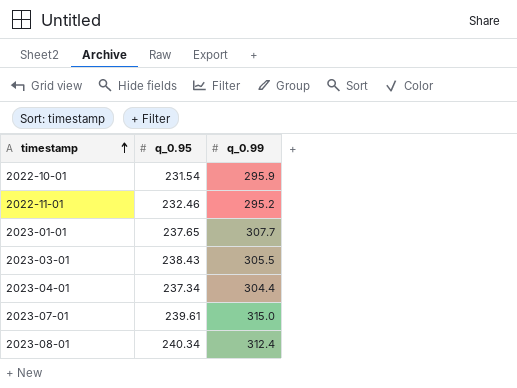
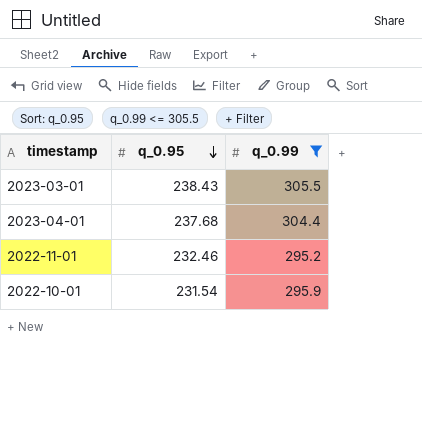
filter: none -> q_0.99 <= 305.5
row order: timestamp ascending -> q_0.95 descending
2023-04-01 | q_0.95: 237.34 -> 237.68

